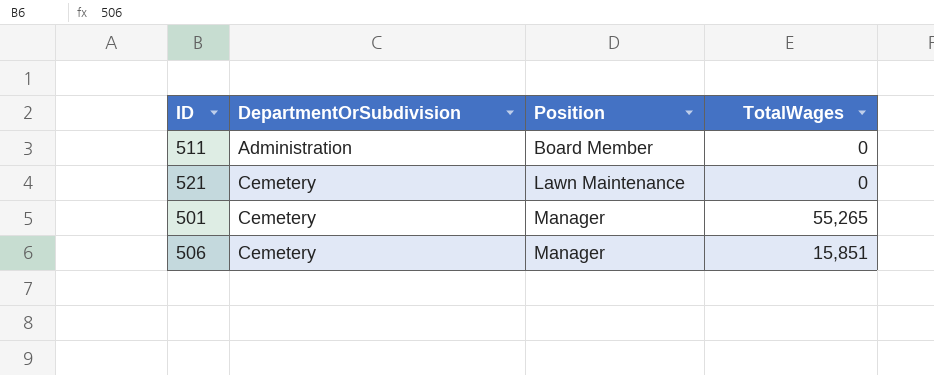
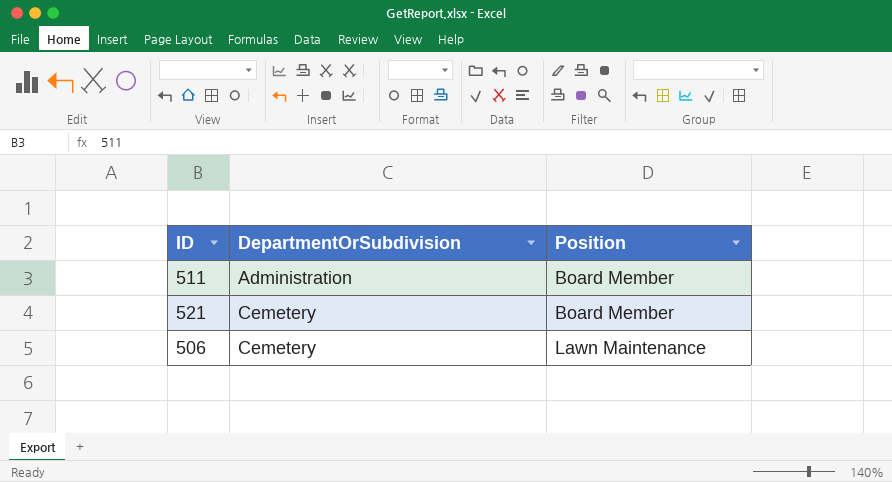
column TotalWages | position: 4 -> none
row 501: Cemetery | Manager | 55,265 -> none
521 | Position: Lawn Maintenance -> Board Member
506 | Position: Manager -> Lawn Maintenance

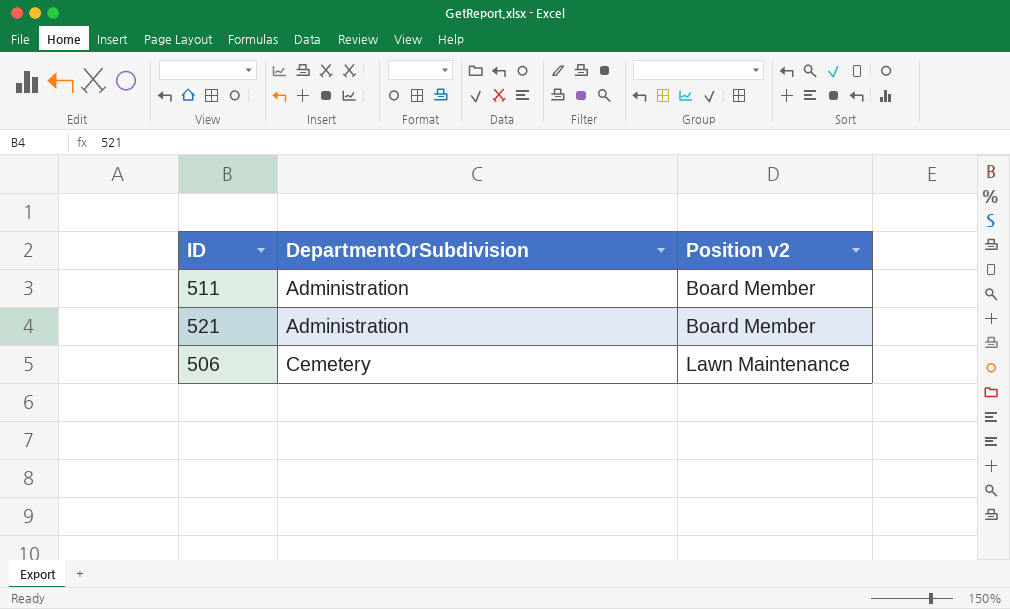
column name: Position -> Position v2
521 | DepartmentOrSubdivision: Cemetery -> Administration

